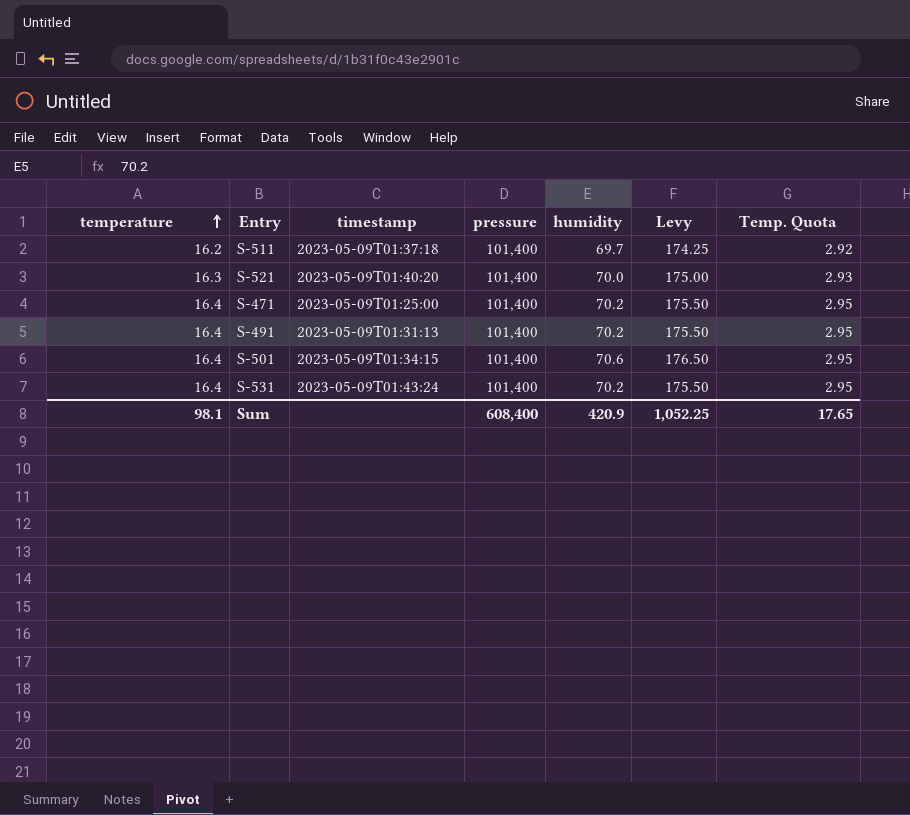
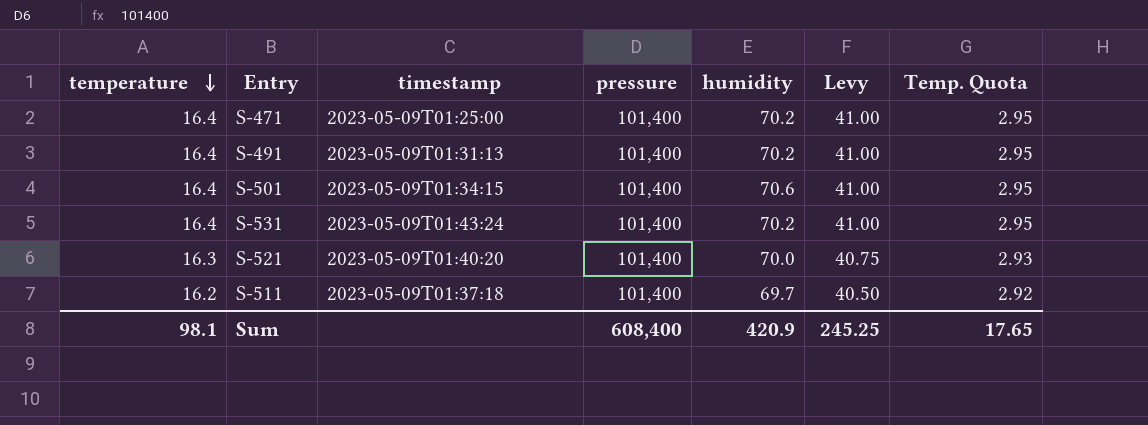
row order: temperature ascending -> temperature descending
column Levy | formula: [humidity] * 2.5 -> [temperature] * 2.5
Sum | Levy: 1,052.25 -> 245.25

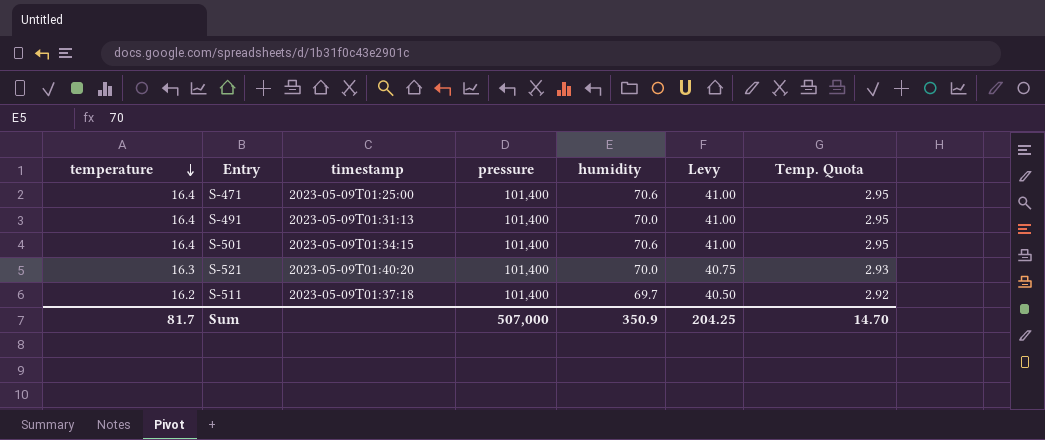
row S-531: 16.4 | 2023-05-09T01:43:24 | 101,400 | 70.2 | 41.00 | 2.95 -> none
S-471 | humidity: 70.2 -> 70.6
S-491 | humidity: 70.2 -> 70.0
Sum | temperature: 98.1 -> 81.7
Sum | pressure: 608,400 -> 507,000
Sum | humidity: 420.9 -> 350.9
Sum | Levy: 245.25 -> 204.25
Sum | Temp. Quota: 17.65 -> 14.70

